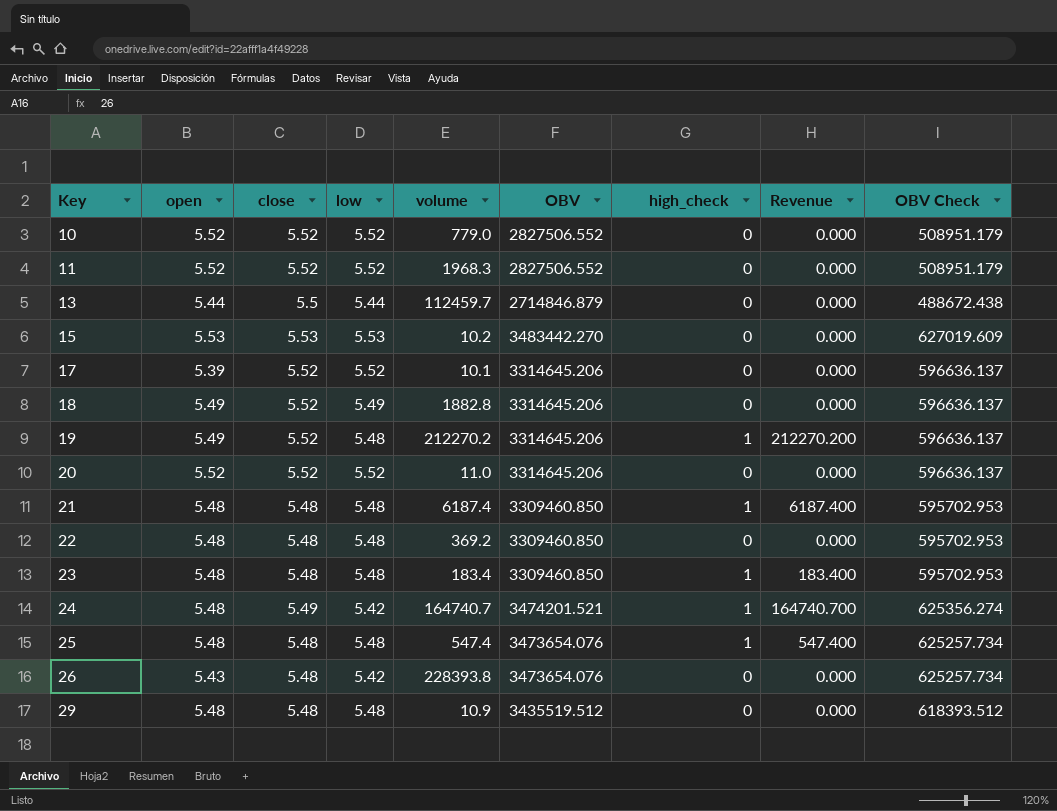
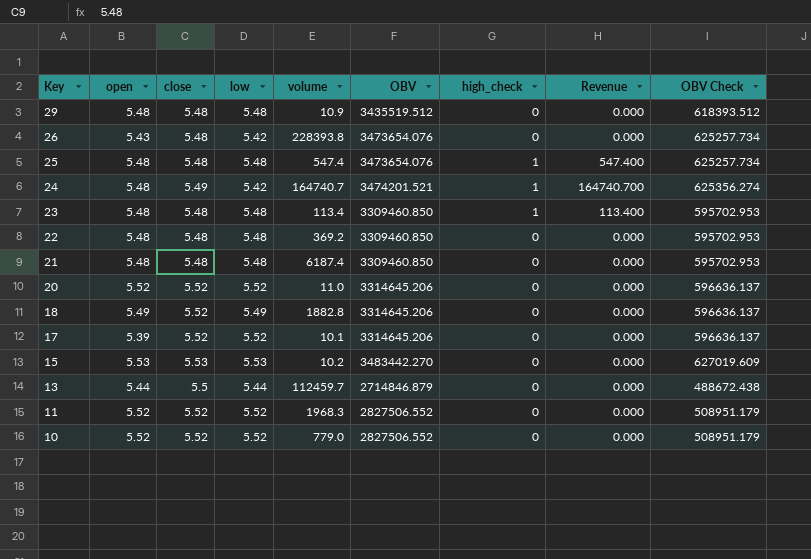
row order: Key ascending -> Key descending
row 19: 5.49 | 5.52 | 5.48 | 212270.2 | 3314645.206 | 1 | 212270.200 | 596636.137 -> none
23 | volume: 183.4 -> 113.4
23 | Revenue: 183.400 -> 113.400
21 | high_check: 1 -> 0
21 | Revenue: 6187.400 -> 0.000

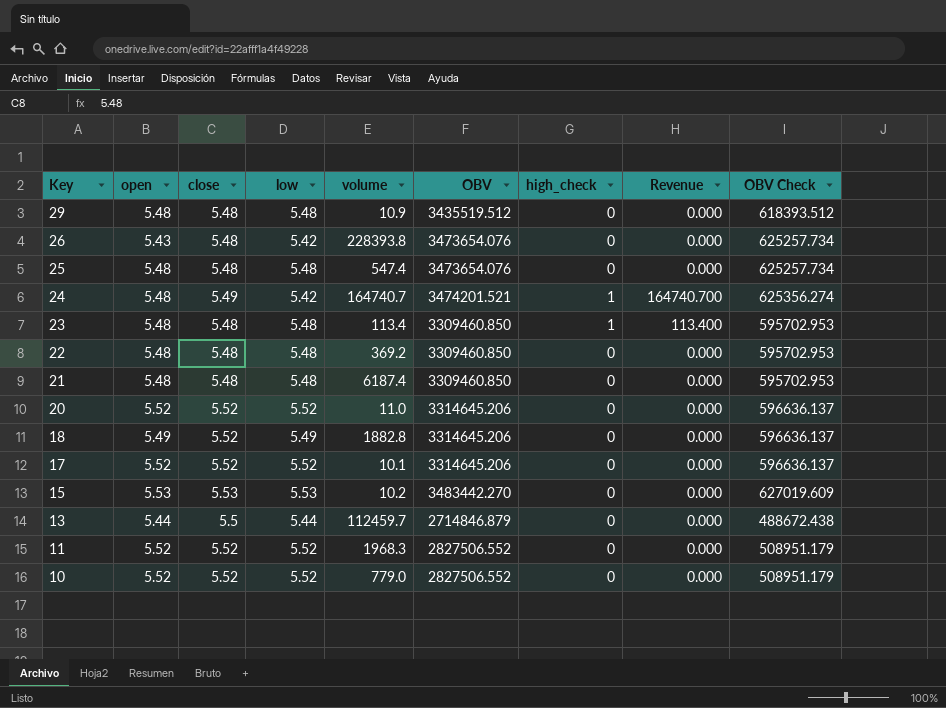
25 | high_check: 1 -> 0
25 | Revenue: 547.400 -> 0.000
17 | open: 5.39 -> 5.52

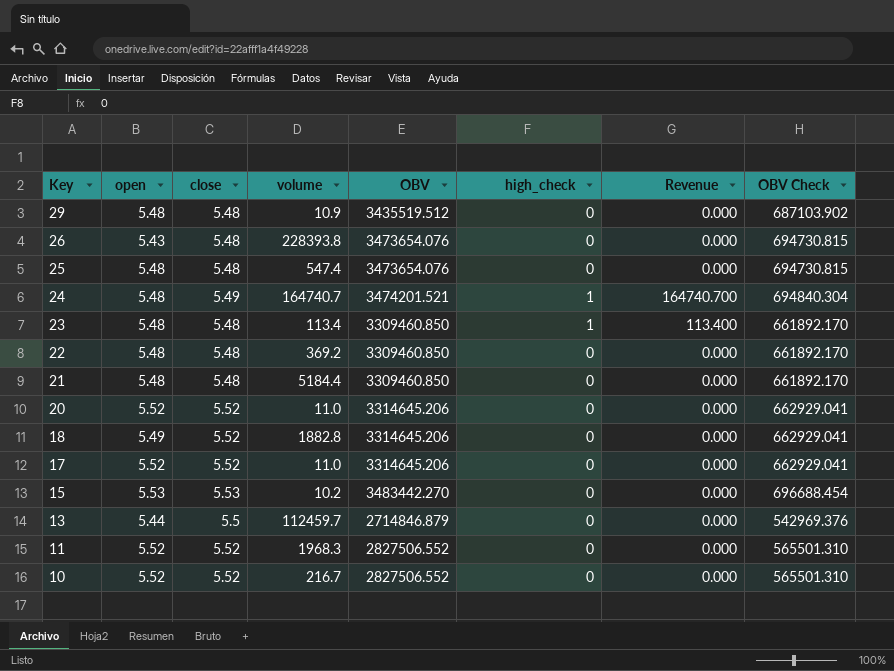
column low | position: 4 -> none
column OBV Check | formula: [OBV] * 0.18 -> [OBV] * 0.2
21 | volume: 6187.4 -> 5184.4
17 | volume: 10.1 -> 11.0
10 | volume: 779.0 -> 216.7

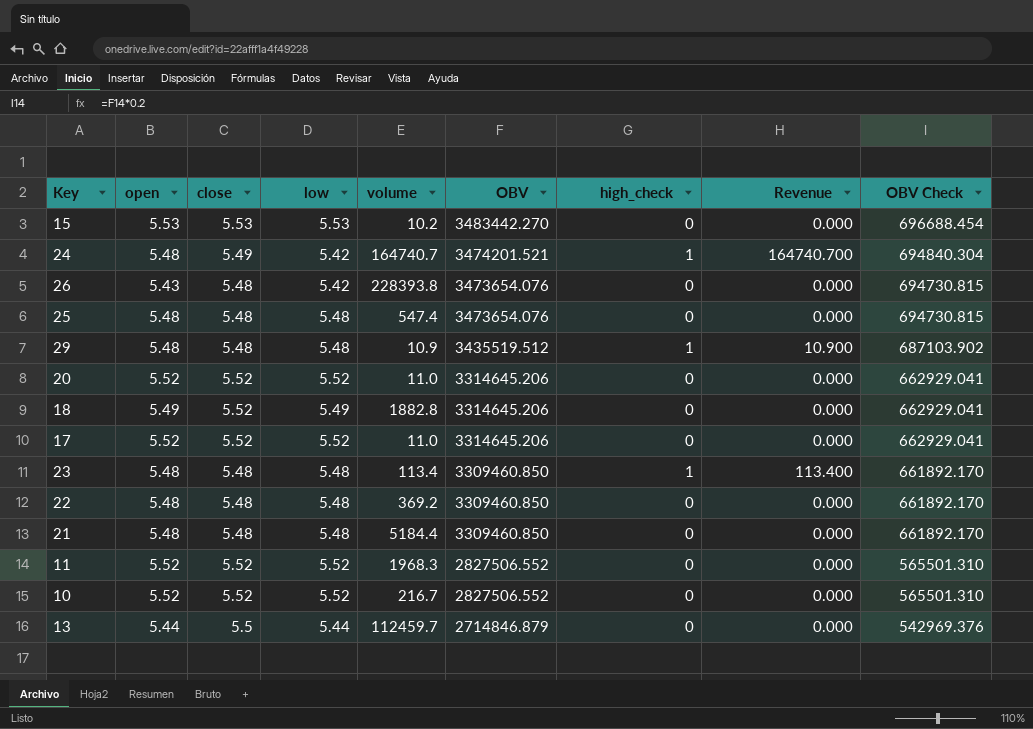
row order: Key descending -> OBV descending
column low | position: none -> 4
29 | high_check: 0 -> 1
29 | Revenue: 0.000 -> 10.900

